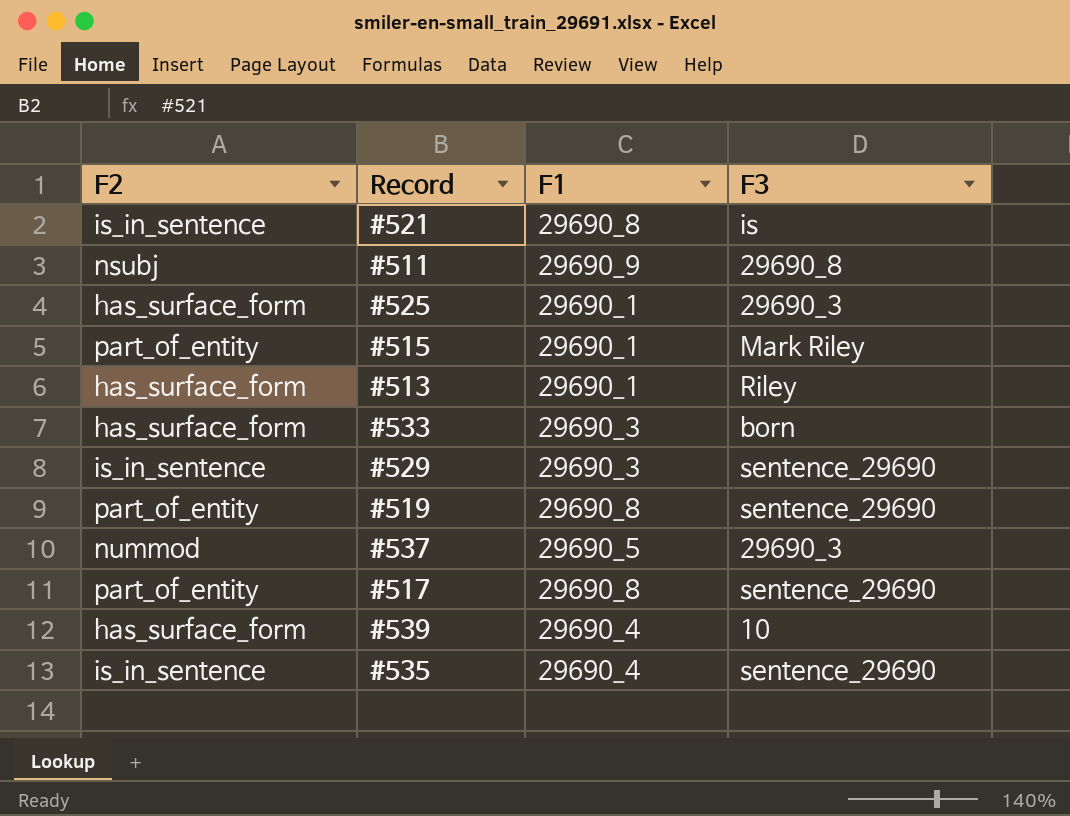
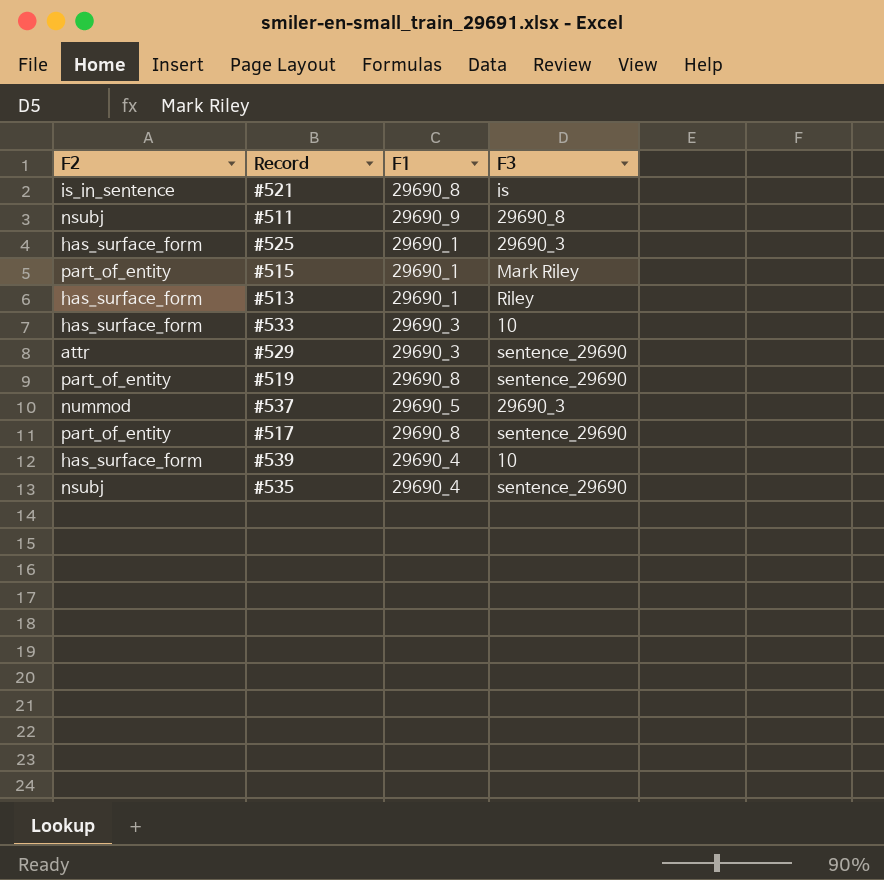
#533 | F3: born -> 10
#529 | F2: is_in_sentence -> attr
#535 | F2: is_in_sentence -> nsubj

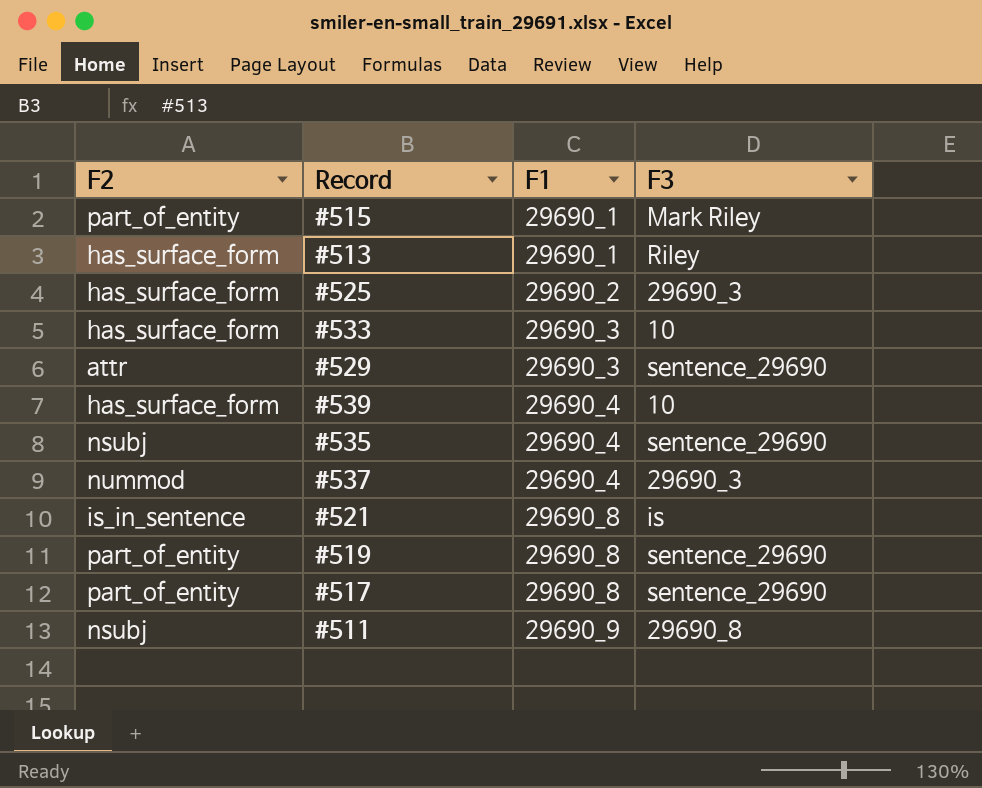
row order: none -> F1 ascending
#525 | F1: 29690_1 -> 29690_2
#537 | F1: 29690_5 -> 29690_4

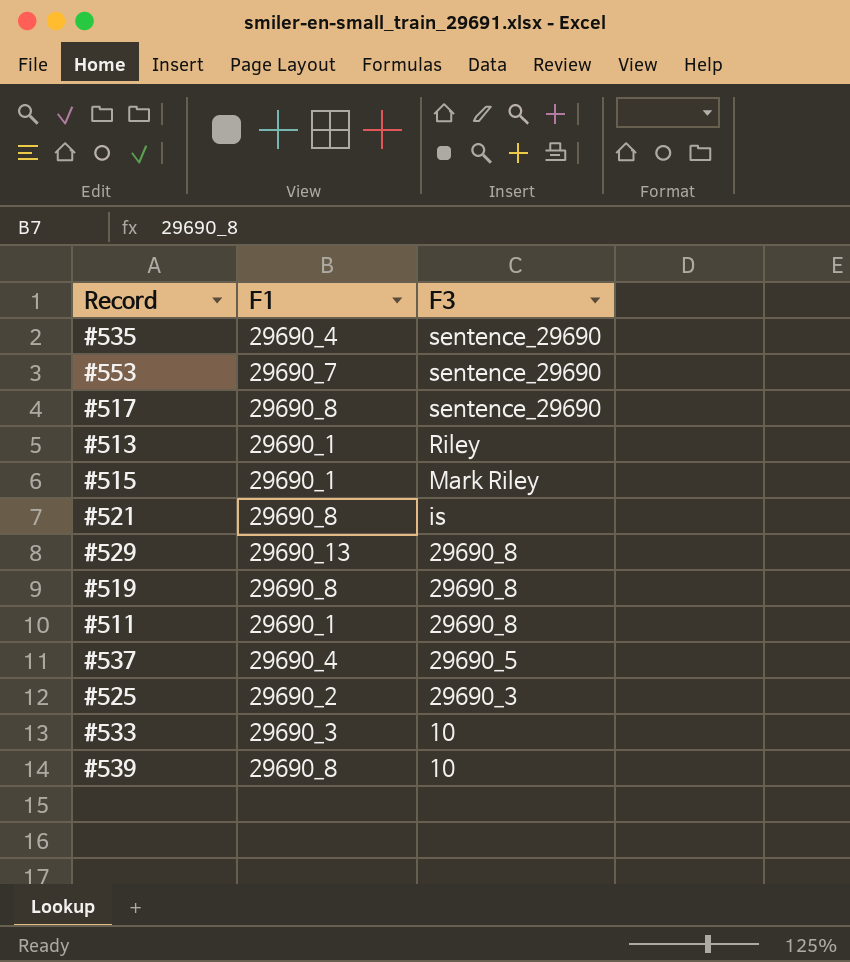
row order: F1 ascending -> F3 descending
column F2 | position: 1 -> none
row #553: none -> 29690_7 | sentence_29690
#529 | F1: 29690_3 -> 29690_13
#529 | F3: sentence_29690 -> 29690_8
#519 | F3: sentence_29690 -> 29690_8
#511 | F1: 29690_9 -> 29690_1
#537 | F3: 29690_3 -> 29690_5
#539 | F1: 29690_4 -> 29690_8

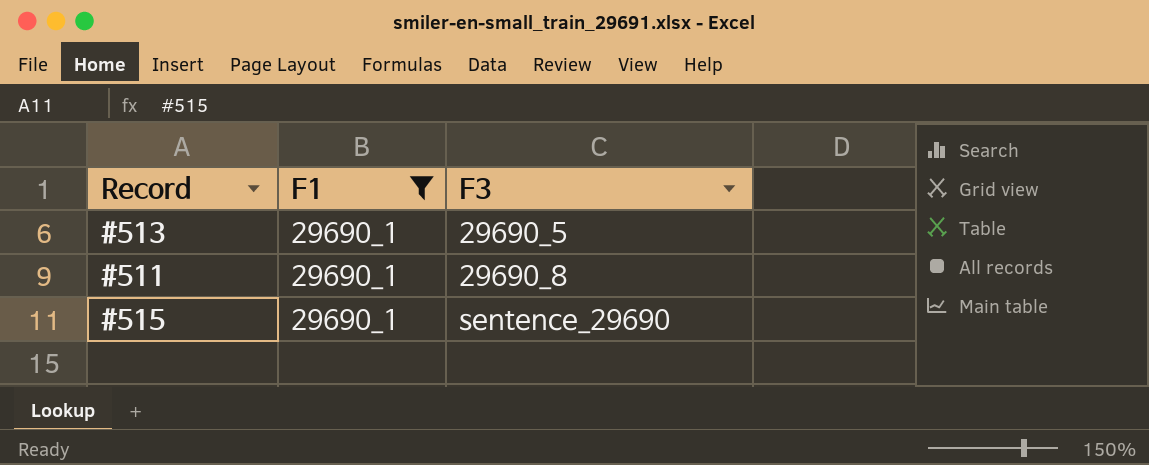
filter: none -> F1 = 29690_1
row order: F3 descending -> F3 ascending
#513 | F3: Riley -> 29690_5
#515 | F3: Mark Riley -> sentence_29690

